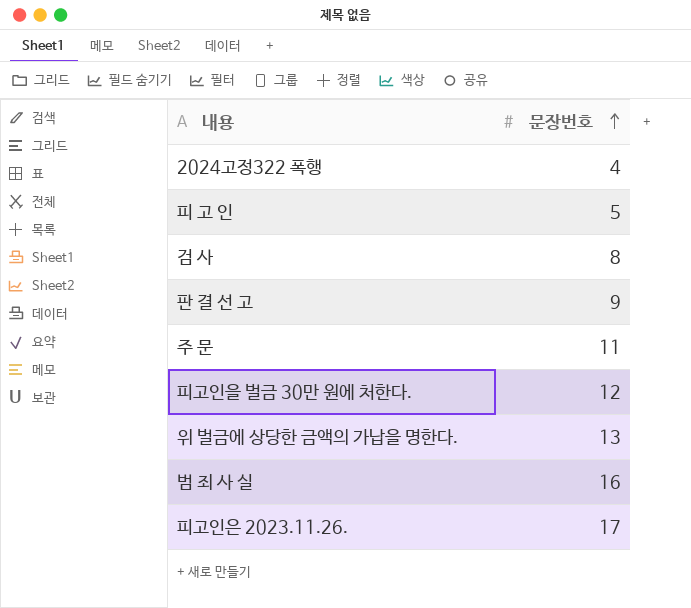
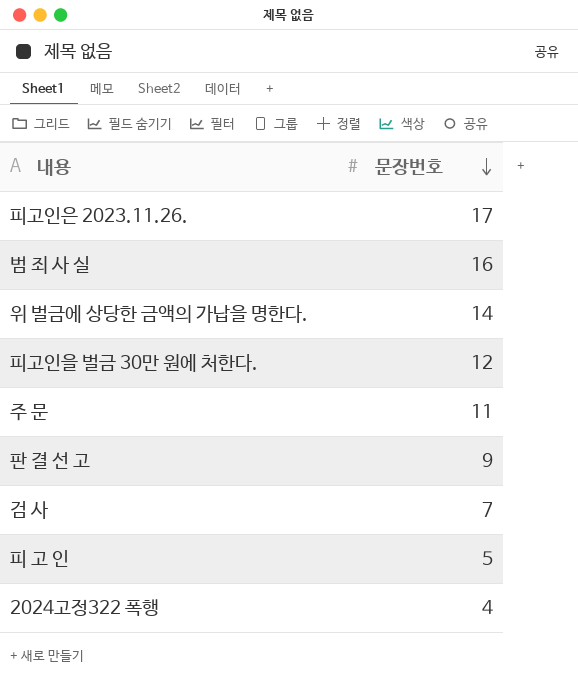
row order: 문장번호 ascending -> 문장번호 descending
위 벌금에 상당한 금액의 가납을 명한다. | 문장번호: 13 -> 14
검 사 | 문장번호: 8 -> 7

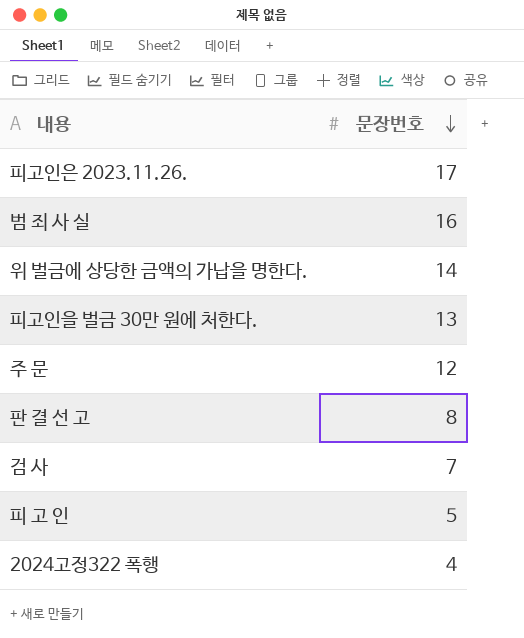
피고인을 벌금 30만 원에 처한다. | 문장번호: 12 -> 13
주 문 | 문장번호: 11 -> 12
판 결 선 고 | 문장번호: 9 -> 8

